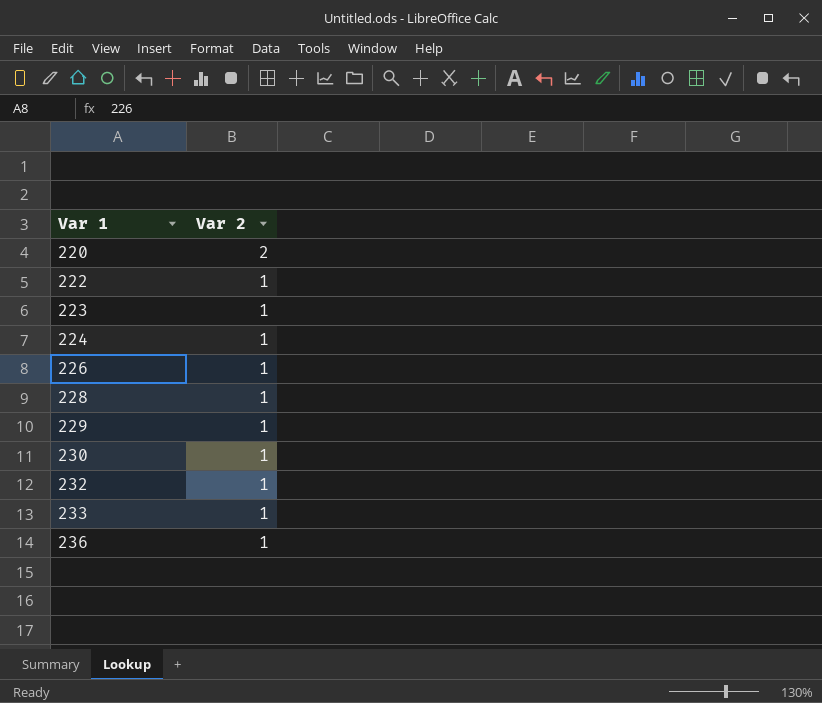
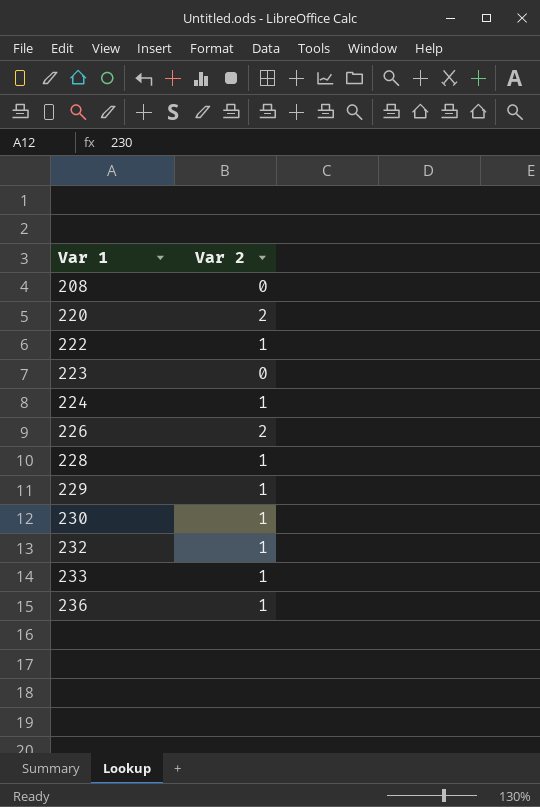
row 208: none -> 0
223 | Var 2: 1 -> 0
226 | Var 2: 1 -> 2

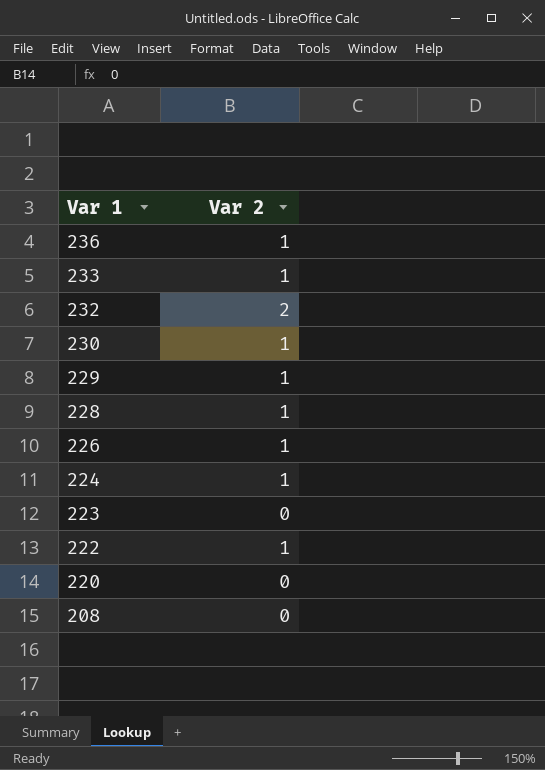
row order: Var 1 ascending -> Var 1 descending
232 | Var 2: 1 -> 2
226 | Var 2: 2 -> 1
220 | Var 2: 2 -> 0

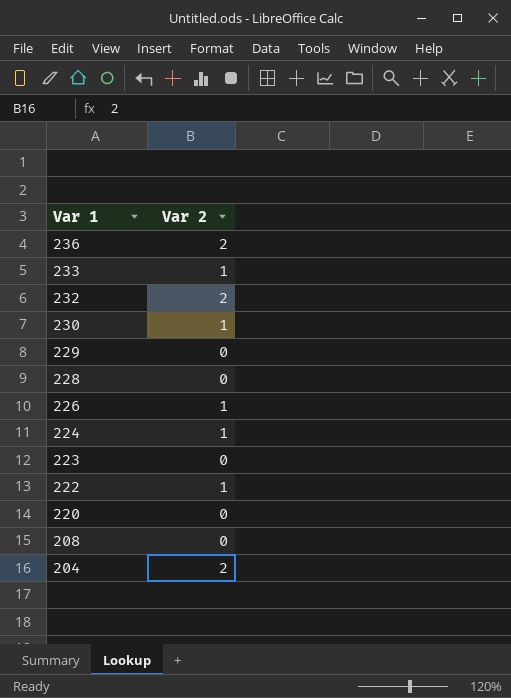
236 | Var 2: 1 -> 2
229 | Var 2: 1 -> 0
228 | Var 2: 1 -> 0
row 204: none -> 2

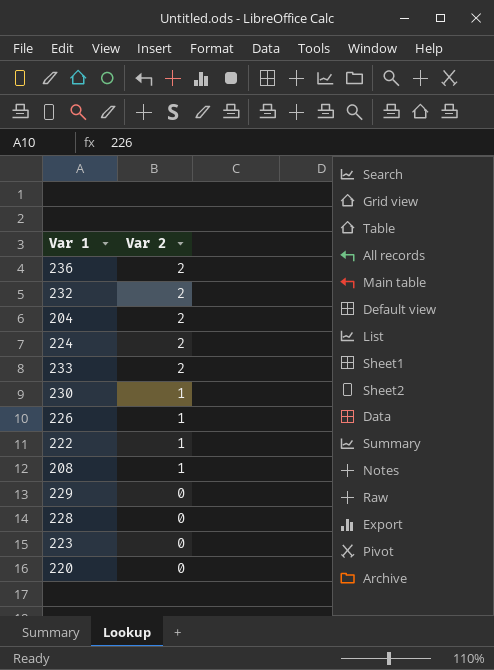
row order: Var 1 descending -> Var 2 descending
224 | Var 2: 1 -> 2
233 | Var 2: 1 -> 2
208 | Var 2: 0 -> 1

